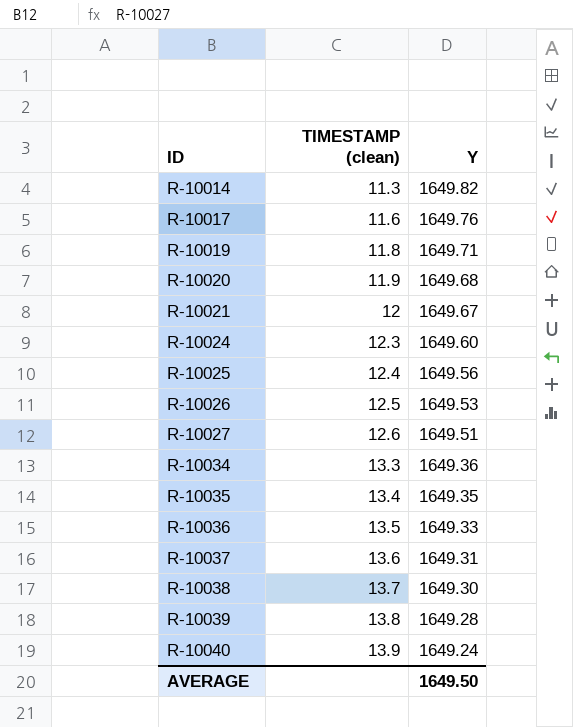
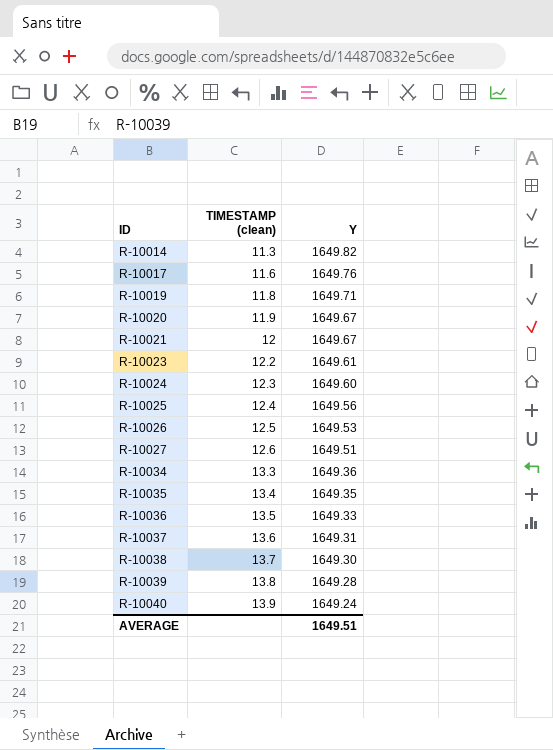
R-10020 | Y: 1649.68 -> 1649.67
row R-10023: none -> 12.2 | 1649.61
AVERAGE | Y: 1649.50 -> 1649.51

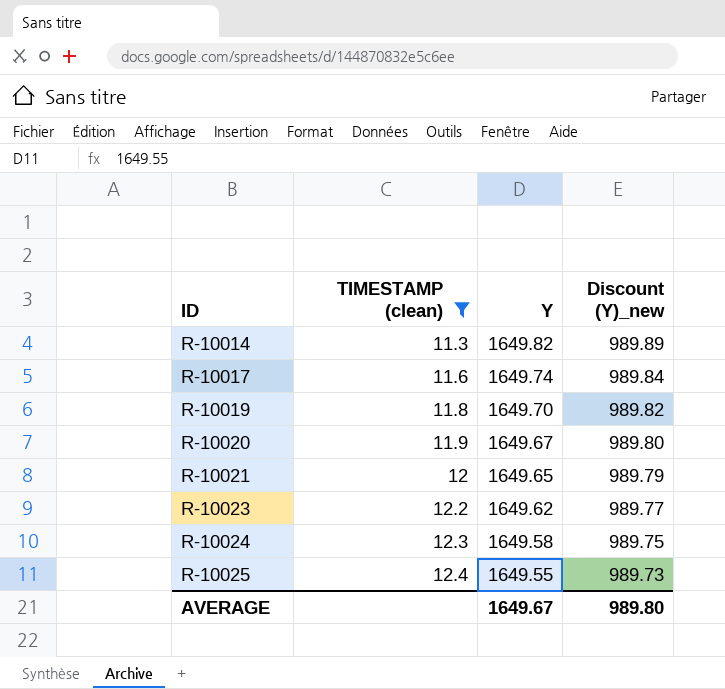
filter: none -> TIMESTAMP (clean) <= 12.4
column Discount (Y)_new | formula: none -> [Y] * 0.6
R-10017 | Y: 1649.76 -> 1649.74
R-10019 | Y: 1649.71 -> 1649.70
R-10021 | Y: 1649.67 -> 1649.65
R-10023 | Y: 1649.61 -> 1649.62
R-10024 | Y: 1649.60 -> 1649.58
R-10025 | Y: 1649.56 -> 1649.55
AVERAGE | Y: 1649.51 -> 1649.67

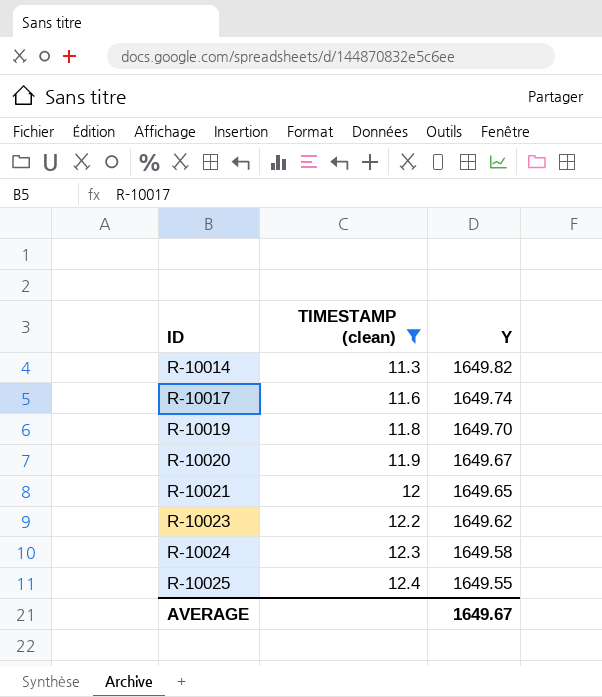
column Discount (Y)_new | formula: [Y] * 0.6 -> none

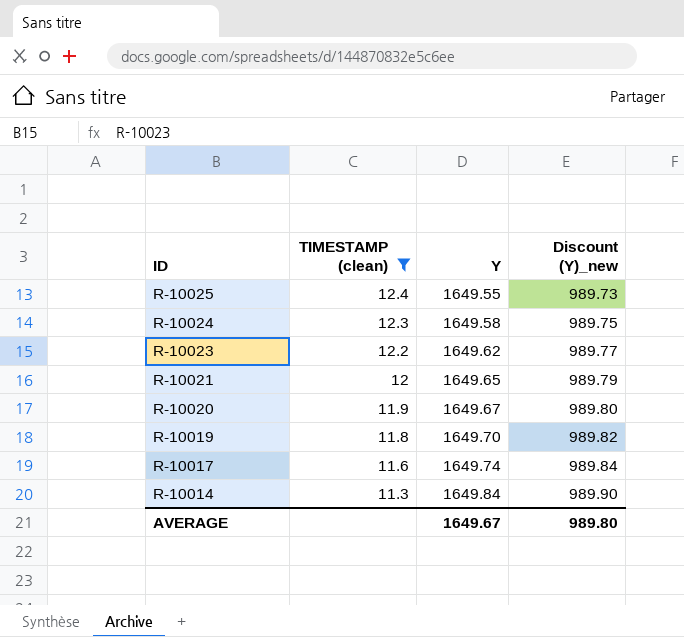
row order: ID ascending -> ID descending
column Discount (Y)_new | formula: none -> [Y] * 0.6
R-10014 | Y: 1649.82 -> 1649.84

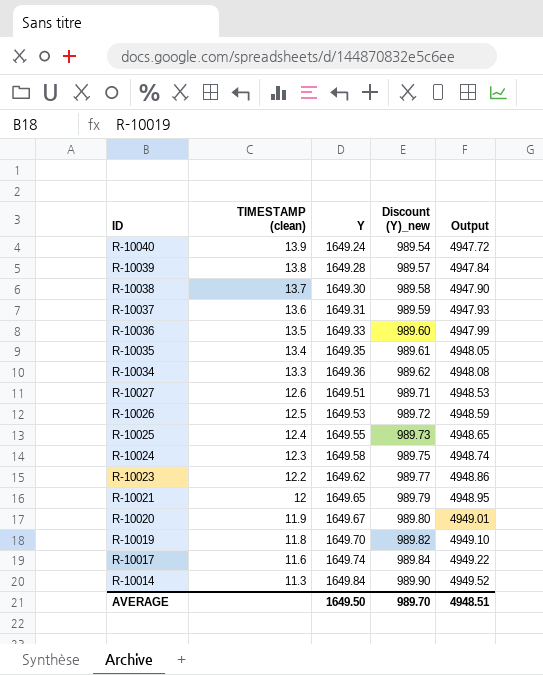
filter: TIMESTAMP (clean) <= 12.4 -> none
column Output | formula: none -> [Y] * 3
AVERAGE | Y: 1649.67 -> 1649.50
AVERAGE | Discount (Y)_new: 989.80 -> 989.70

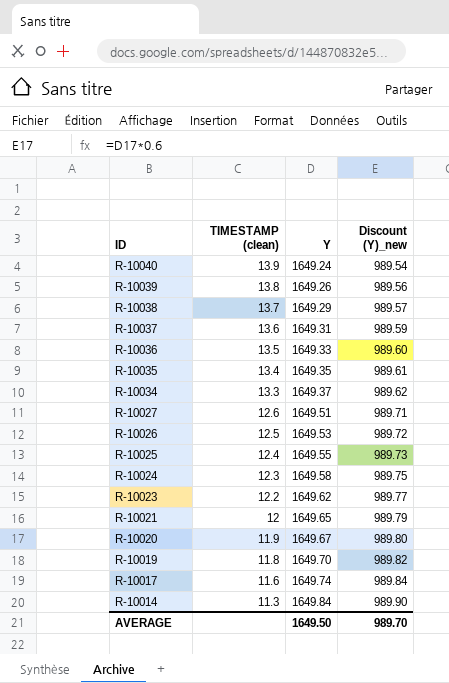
column Output | formula: [Y] * 3 -> none
R-10039 | Y: 1649.28 -> 1649.26
R-10039 | Discount (Y)_new: 989.57 -> 989.56
R-10038 | Y: 1649.30 -> 1649.29
R-10038 | Discount (Y)_new: 989.58 -> 989.57
R-10034 | Y: 1649.36 -> 1649.37

